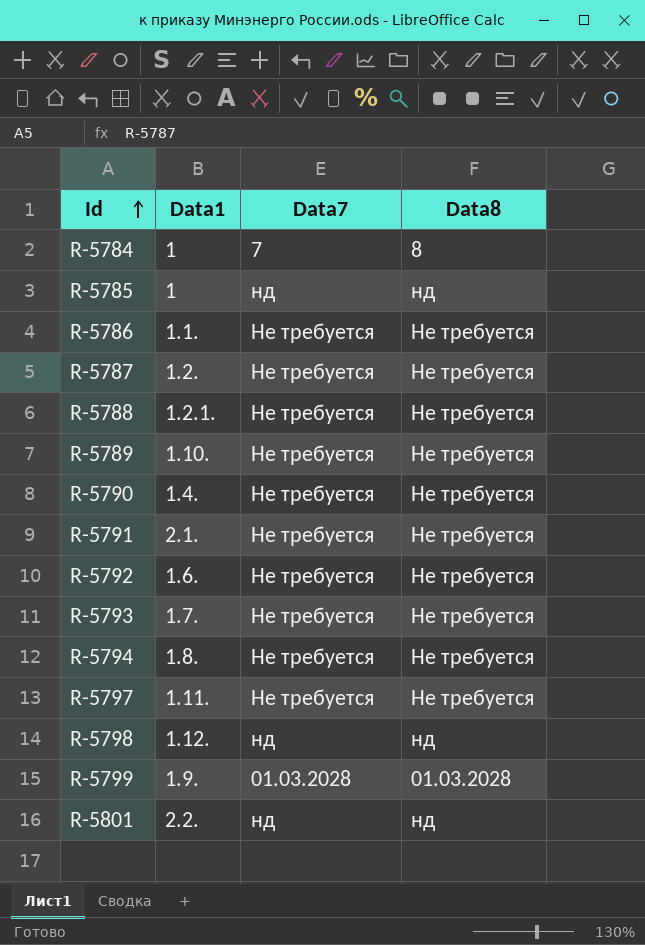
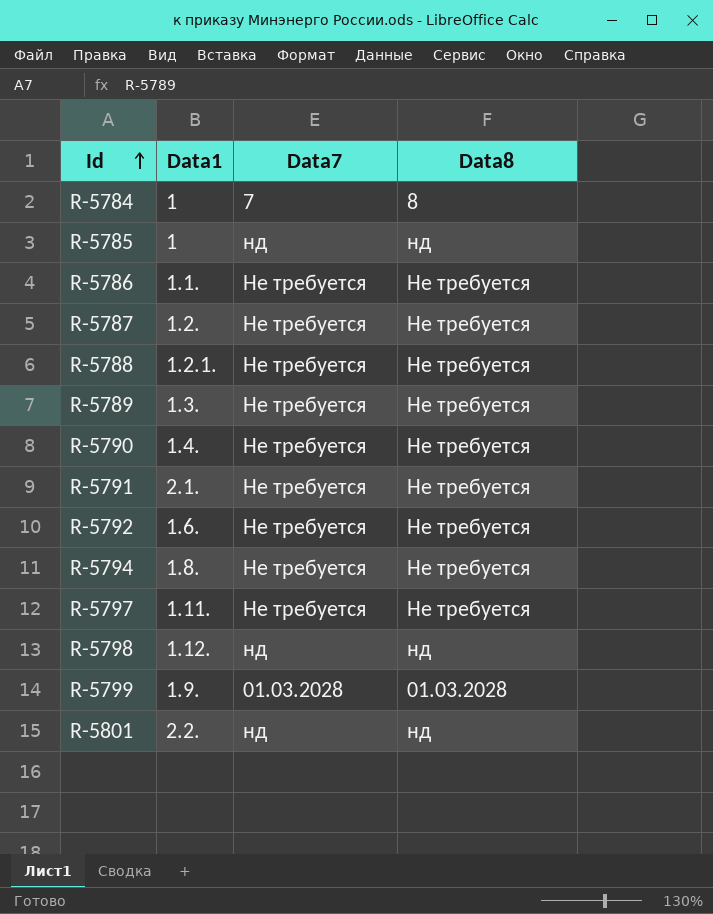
row R-5793: 1.7. | Не требуется | Не требуется -> none
R-5789 | Data1: 1.10. -> 1.3.

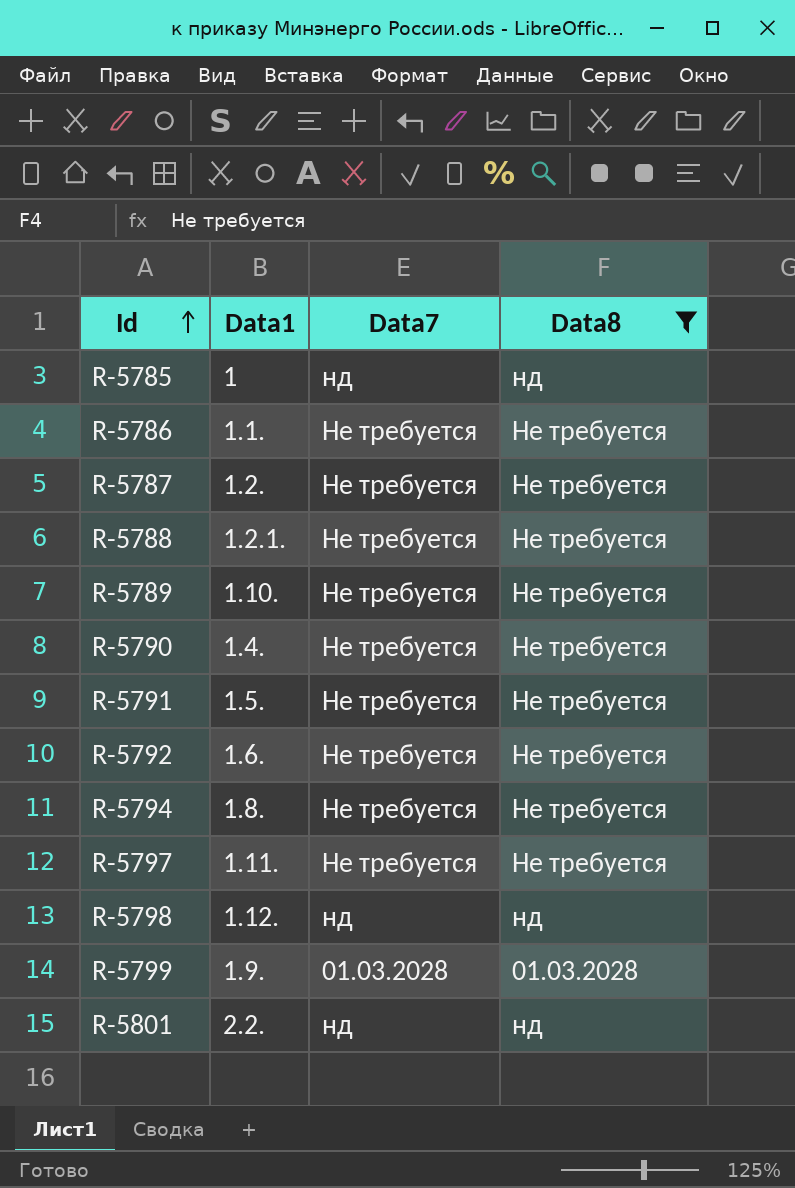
filter: none -> Data8 != 8
R-5789 | Data1: 1.3. -> 1.10.
R-5791 | Data1: 2.1. -> 1.5.

